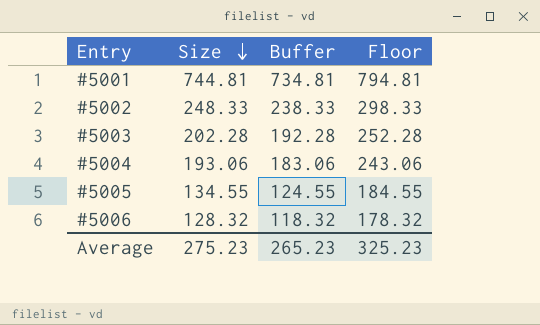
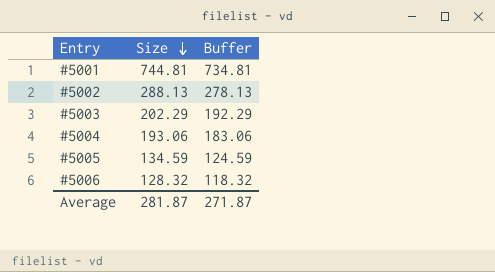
column Floor | formula: [Size] + 50 -> none
#5002 | Size: 248.33 -> 288.13
#5002 | Buffer: 238.33 -> 278.13
#5003 | Size: 202.28 -> 202.29
#5003 | Buffer: 192.28 -> 192.29
#5005 | Size: 134.55 -> 134.59
#5005 | Buffer: 124.55 -> 124.59
Average | Size: 275.23 -> 281.87
Average | Buffer: 265.23 -> 271.87

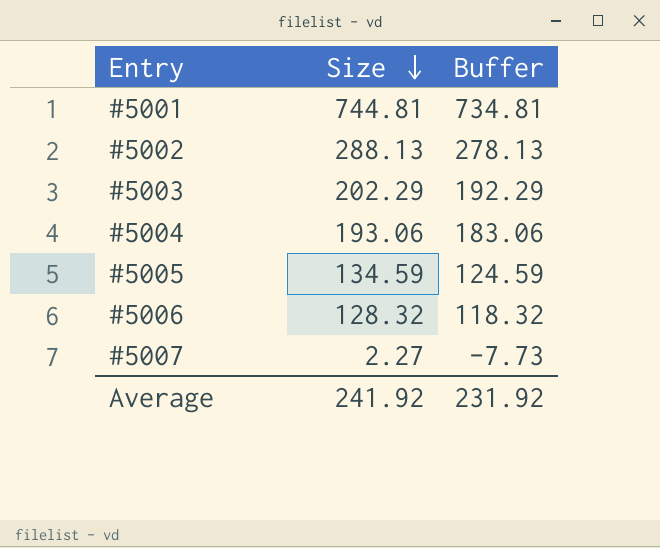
row #5007: none -> 2.27 | -7.73
Average | Size: 281.87 -> 241.92
Average | Buffer: 271.87 -> 231.92

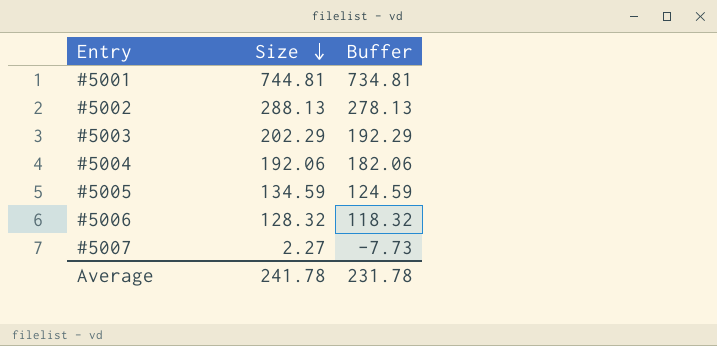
#5004 | Size: 193.06 -> 192.06
#5004 | Buffer: 183.06 -> 182.06
Average | Size: 241.92 -> 241.78
Average | Buffer: 231.92 -> 231.78

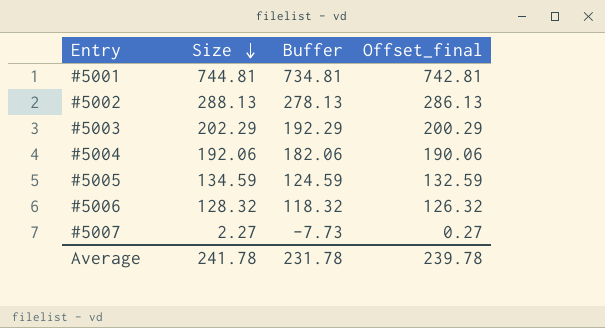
column Offset_final | formula: none -> [Size] - 2

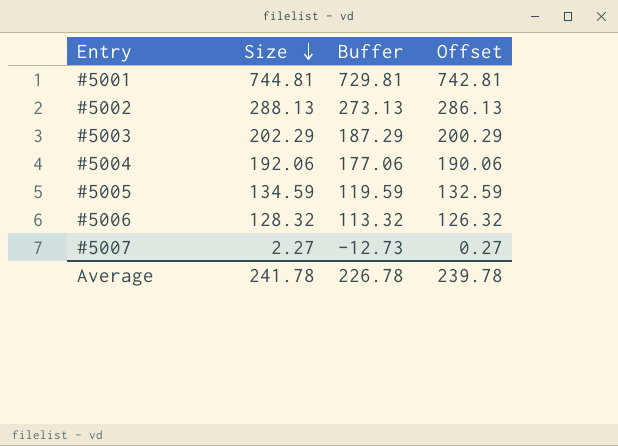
column Buffer | formula: [Size] - 10 -> [Size] - 15
column name: Offset_final -> Offset
Average | Buffer: 231.78 -> 226.78

